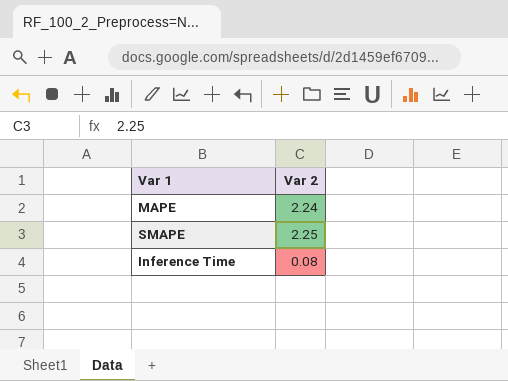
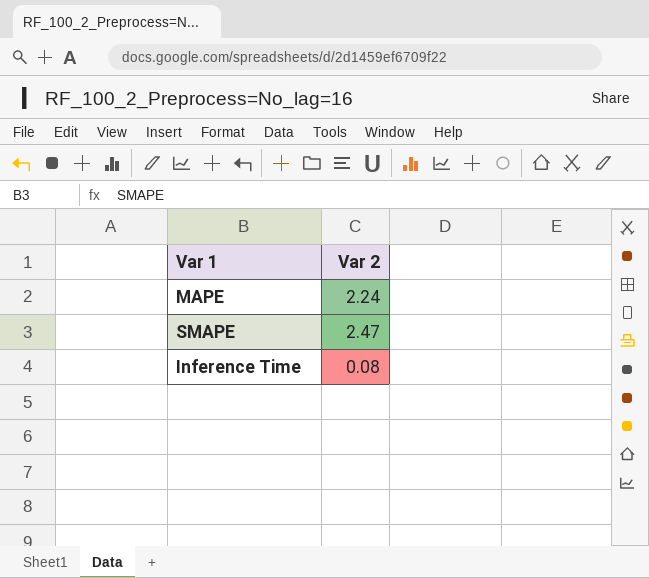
SMAPE | Var 2: 2.25 -> 2.47

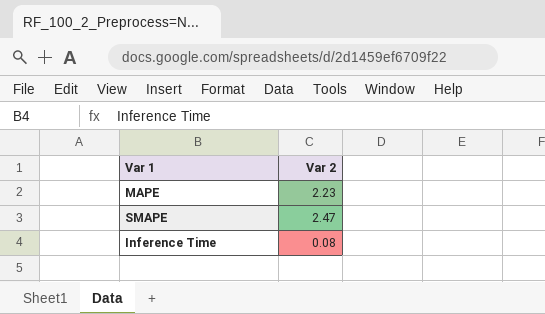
MAPE | Var 2: 2.24 -> 2.23

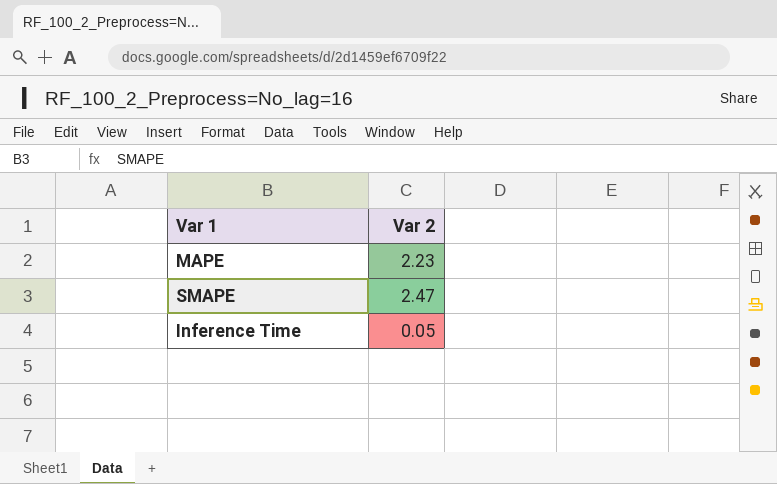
Inference Time | Var 2: 0.08 -> 0.05

